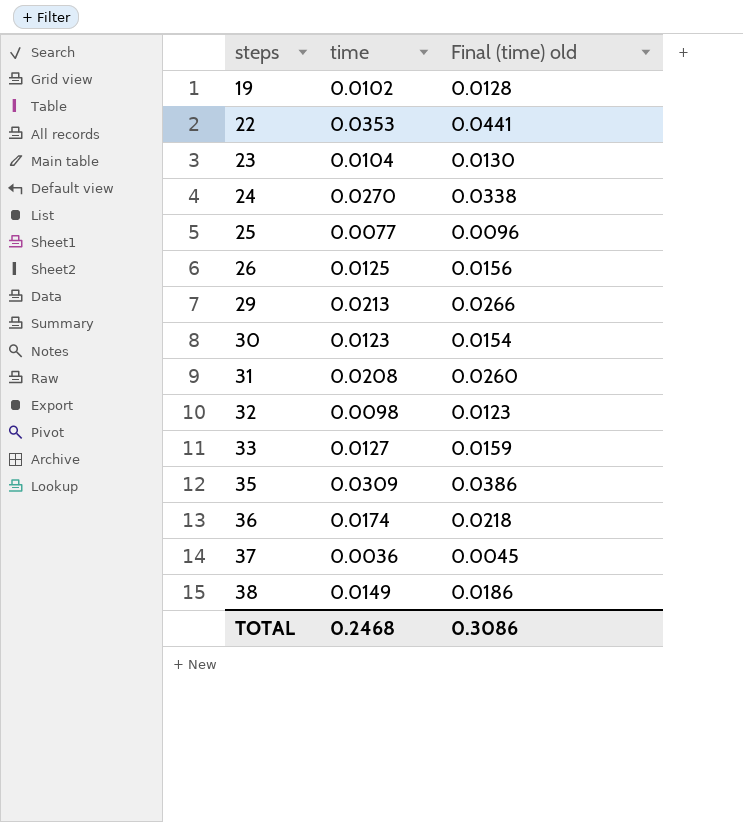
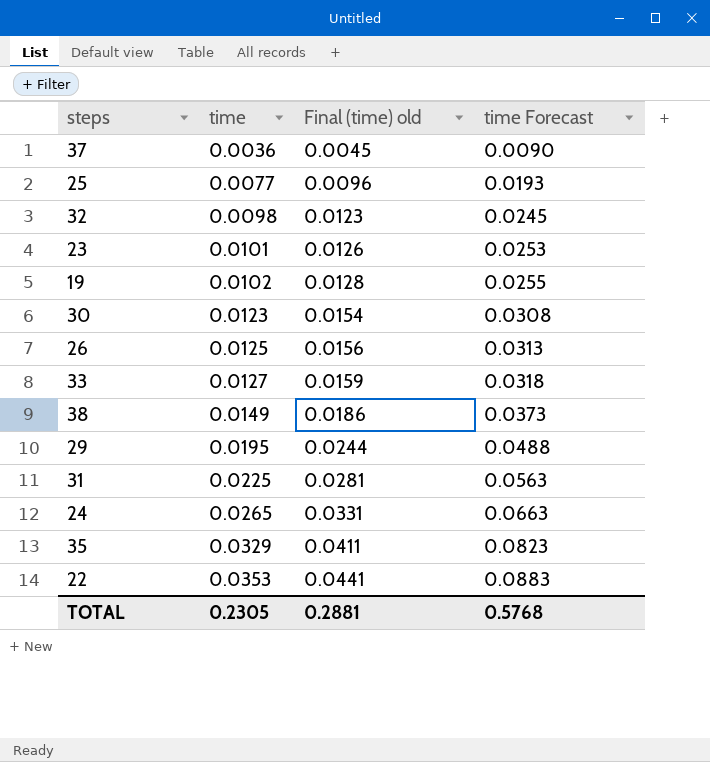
row order: steps ascending -> time ascending
column time Forecast | formula: none -> [time] * 2.5
row 36: 0.0174 | 0.0218 -> none
23 | time: 0.0104 -> 0.0101
23 | Final (time) old: 0.0130 -> 0.0126
29 | time: 0.0213 -> 0.0195
29 | Final (time) old: 0.0266 -> 0.0244
31 | time: 0.0208 -> 0.0225
31 | Final (time) old: 0.0260 -> 0.0281
24 | time: 0.0270 -> 0.0265
24 | Final (time) old: 0.0338 -> 0.0331
35 | time: 0.0309 -> 0.0329
35 | Final (time) old: 0.0386 -> 0.0411
TOTAL | time: 0.2468 -> 0.2305
TOTAL | Final (time) old: 0.3086 -> 0.2881

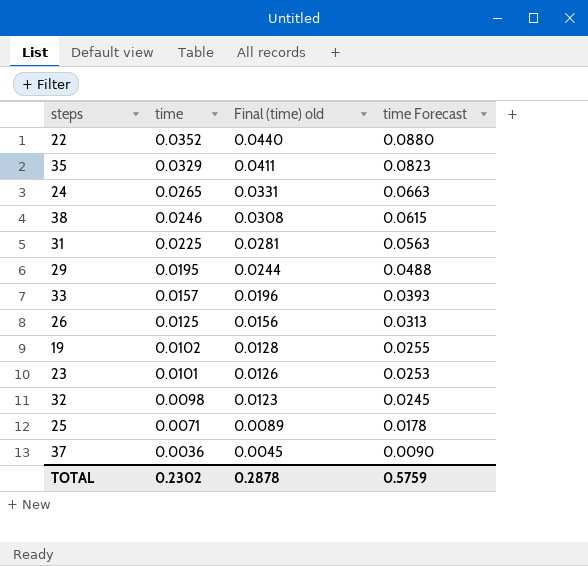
row order: time ascending -> time descending
row 30: 0.0123 | 0.0154 | 0.0308 -> none
22 | time: 0.0353 -> 0.0352
22 | Final (time) old: 0.0441 -> 0.0440
22 | time Forecast: 0.0883 -> 0.0880
38 | time: 0.0149 -> 0.0246
38 | Final (time) old: 0.0186 -> 0.0308
38 | time Forecast: 0.0373 -> 0.0615
33 | time: 0.0127 -> 0.0157
33 | Final (time) old: 0.0159 -> 0.0196
33 | time Forecast: 0.0318 -> 0.0393
25 | time: 0.0077 -> 0.0071
25 | Final (time) old: 0.0096 -> 0.0089
25 | time Forecast: 0.0193 -> 0.0178
TOTAL | time: 0.2305 -> 0.2302
TOTAL | Final (time) old: 0.2881 -> 0.2878
TOTAL | time Forecast: 0.5768 -> 0.5759

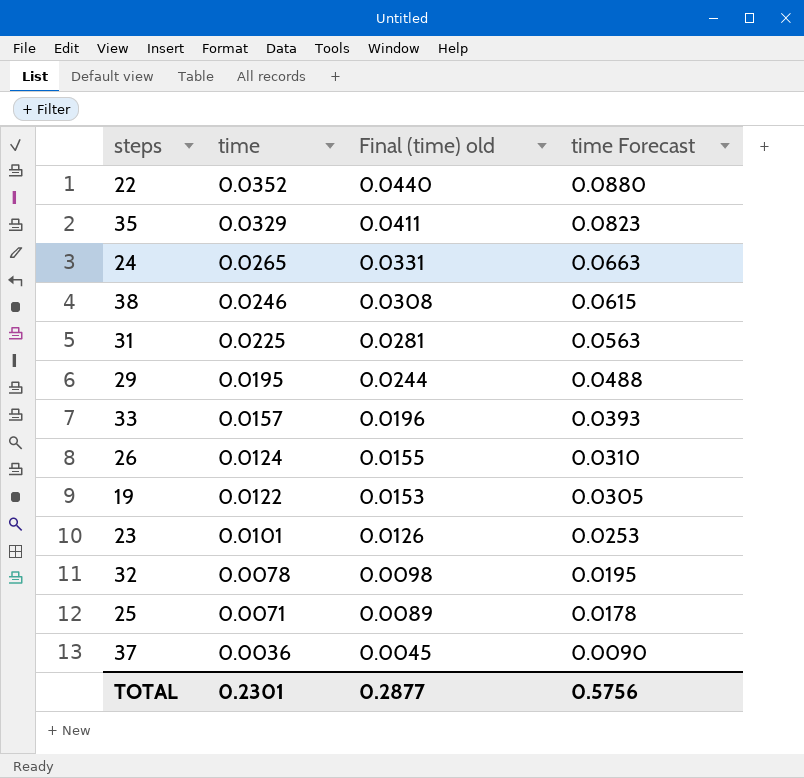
26 | time: 0.0125 -> 0.0124
26 | Final (time) old: 0.0156 -> 0.0155
26 | time Forecast: 0.0313 -> 0.0310
19 | time: 0.0102 -> 0.0122
19 | Final (time) old: 0.0128 -> 0.0153
19 | time Forecast: 0.0255 -> 0.0305
32 | time: 0.0098 -> 0.0078
32 | Final (time) old: 0.0123 -> 0.0098
32 | time Forecast: 0.0245 -> 0.0195
TOTAL | time: 0.2302 -> 0.2301
TOTAL | Final (time) old: 0.2878 -> 0.2877
TOTAL | time Forecast: 0.5759 -> 0.5756

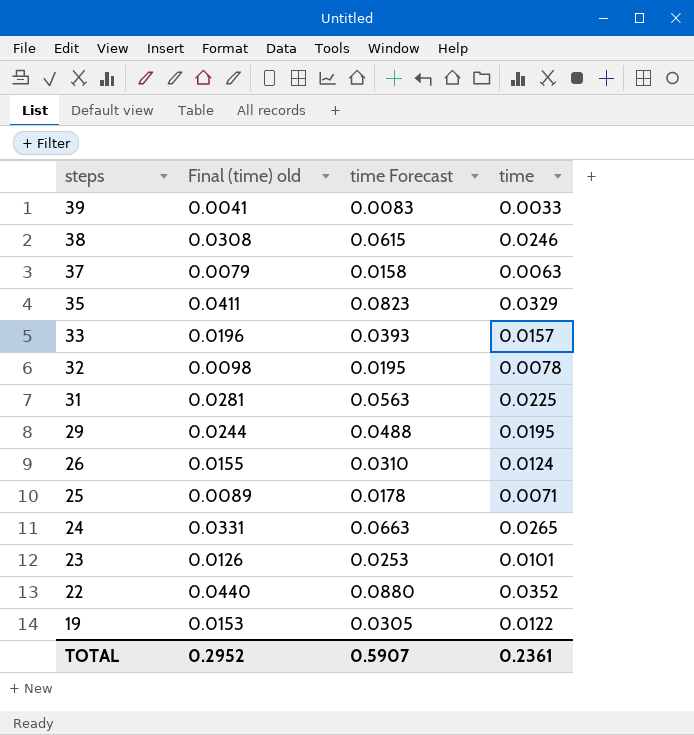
row order: time descending -> steps descending
column time | position: 2 -> 4
row 39: none -> 0.0041 | 0.0083 | 0.0033
37 | Final (time) old: 0.0045 -> 0.0079
37 | time Forecast: 0.0090 -> 0.0158
37 | time: 0.0036 -> 0.0063
TOTAL | Final (time) old: 0.2877 -> 0.2952
TOTAL | time Forecast: 0.5756 -> 0.5907
TOTAL | time: 0.2301 -> 0.2361

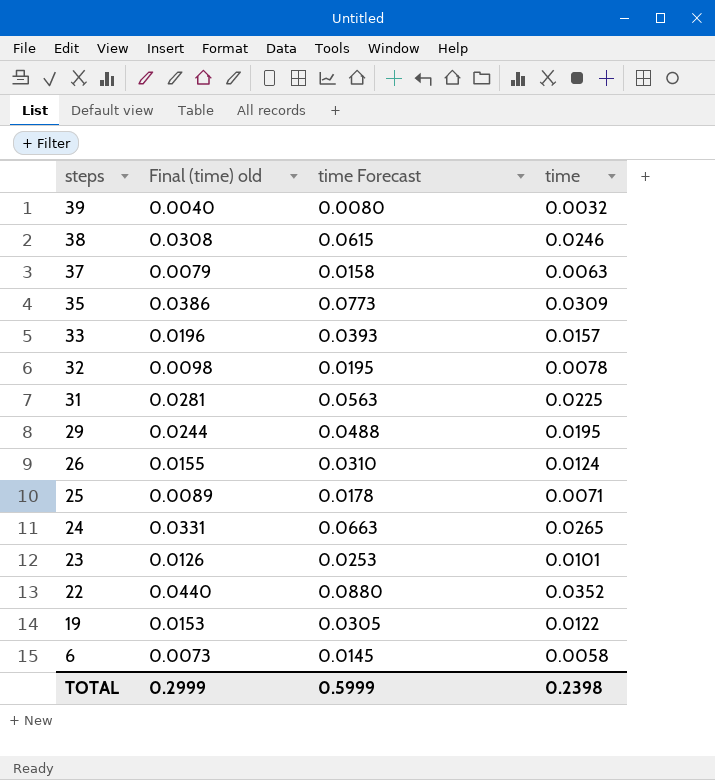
39 | Final (time) old: 0.0041 -> 0.0040
39 | time Forecast: 0.0083 -> 0.0080
39 | time: 0.0033 -> 0.0032
35 | Final (time) old: 0.0411 -> 0.0386
35 | time Forecast: 0.0823 -> 0.0773
35 | time: 0.0329 -> 0.0309
row 6: none -> 0.0073 | 0.0145 | 0.0058
TOTAL | Final (time) old: 0.2952 -> 0.2999
TOTAL | time Forecast: 0.5907 -> 0.5999
TOTAL | time: 0.2361 -> 0.2398

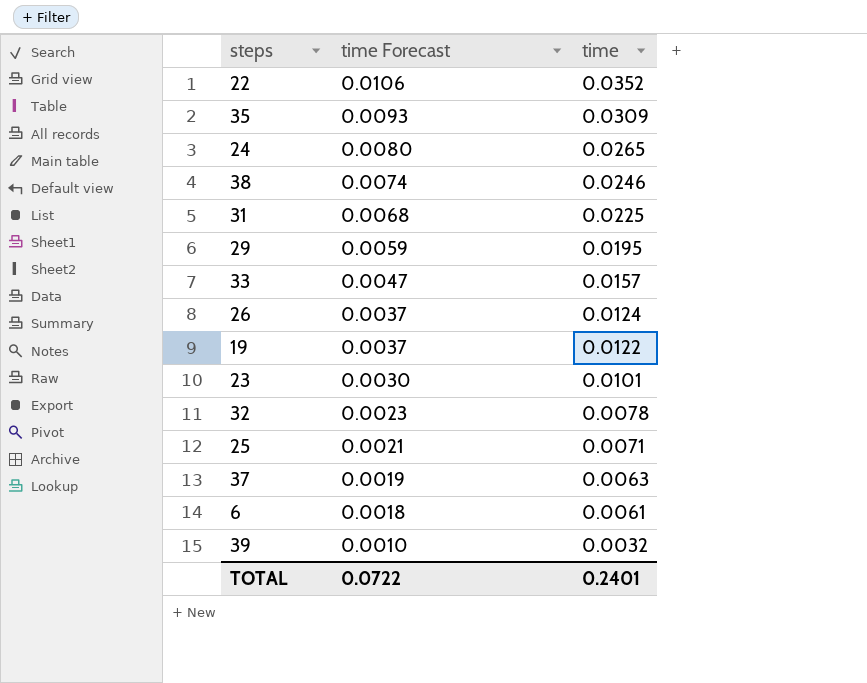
row order: steps descending -> time Forecast descending
column Final (time) old | formula: [time] * 1.25 -> none
column time Forecast | formula: [time] * 2.5 -> [time] * 0.3
6 | time: 0.0058 -> 0.0061
TOTAL | time Forecast: 0.5999 -> 0.0722
TOTAL | time: 0.2398 -> 0.2401

